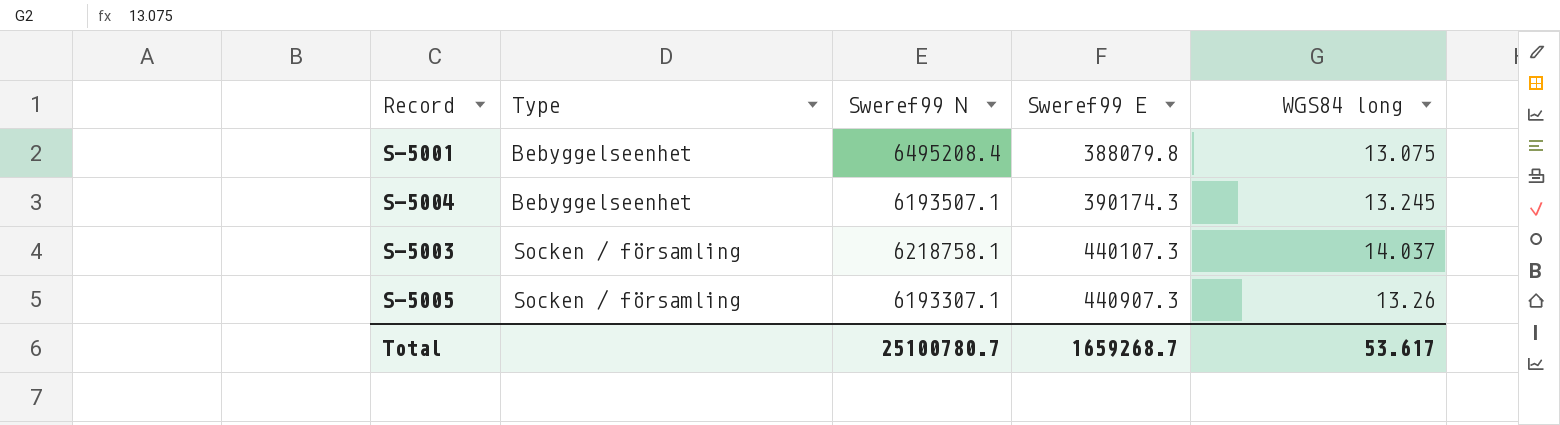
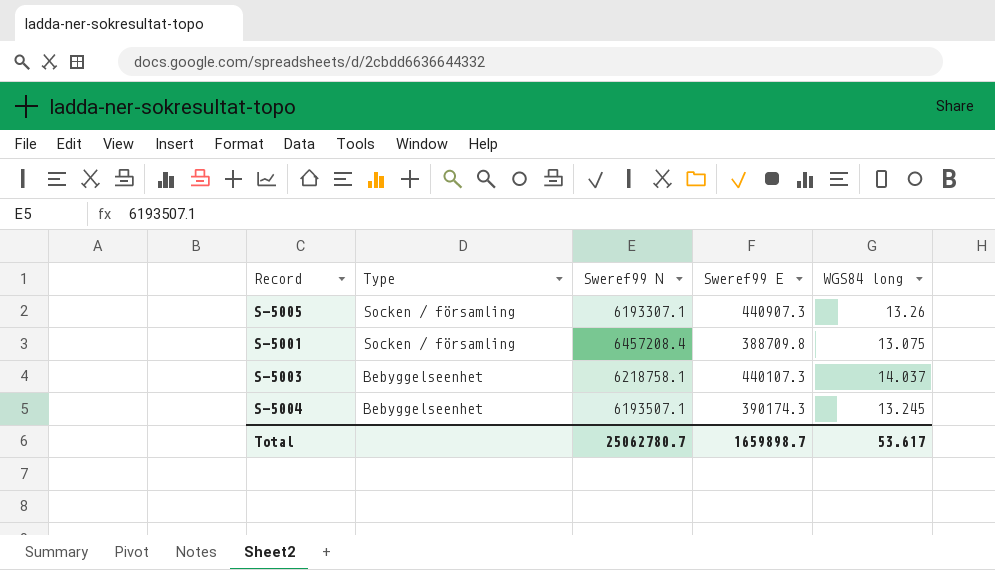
row order: Type ascending -> Type descending
S-5001 | Type: Bebyggelseenhet -> Socken / församling
S-5001 | Sweref99 N: 6495208.4 -> 6457208.4
S-5001 | Sweref99 E: 388079.8 -> 388709.8
S-5003 | Type: Socken / församling -> Bebyggelseenhet
Total | Sweref99 N: 25100780.7 -> 25062780.7
Total | Sweref99 E: 1659268.7 -> 1659898.7

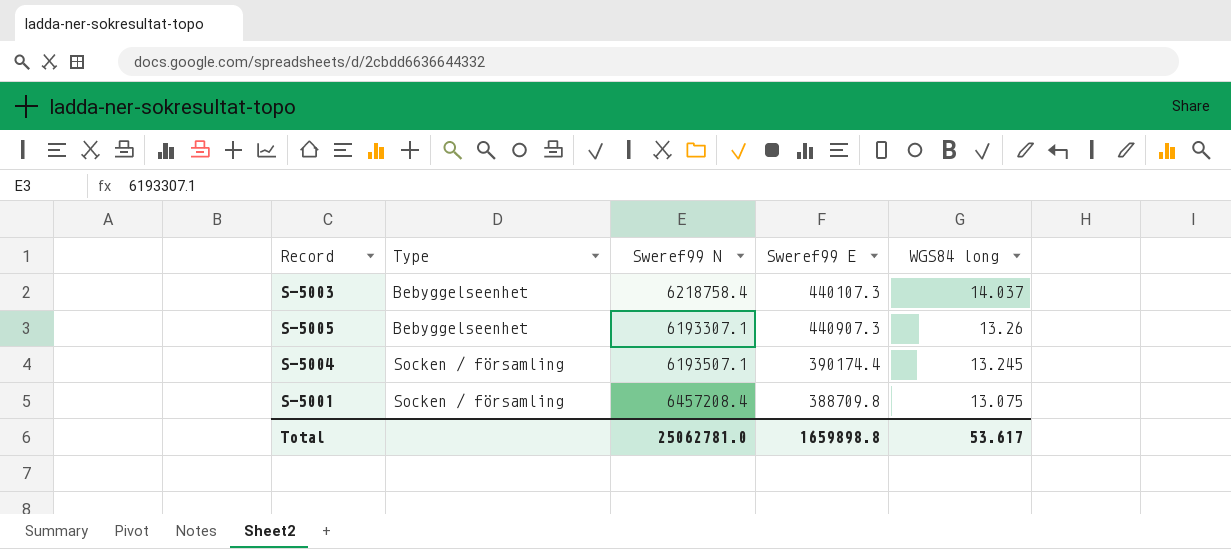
row order: Type descending -> Type ascending
S-5003 | Sweref99 N: 6218758.1 -> 6218758.4
S-5005 | Type: Socken / församling -> Bebyggelseenhet
S-5004 | Type: Bebyggelseenhet -> Socken / församling
S-5004 | Sweref99 E: 390174.3 -> 390174.4
Total | Sweref99 N: 25062780.7 -> 25062781.0
Total | Sweref99 E: 1659898.7 -> 1659898.8

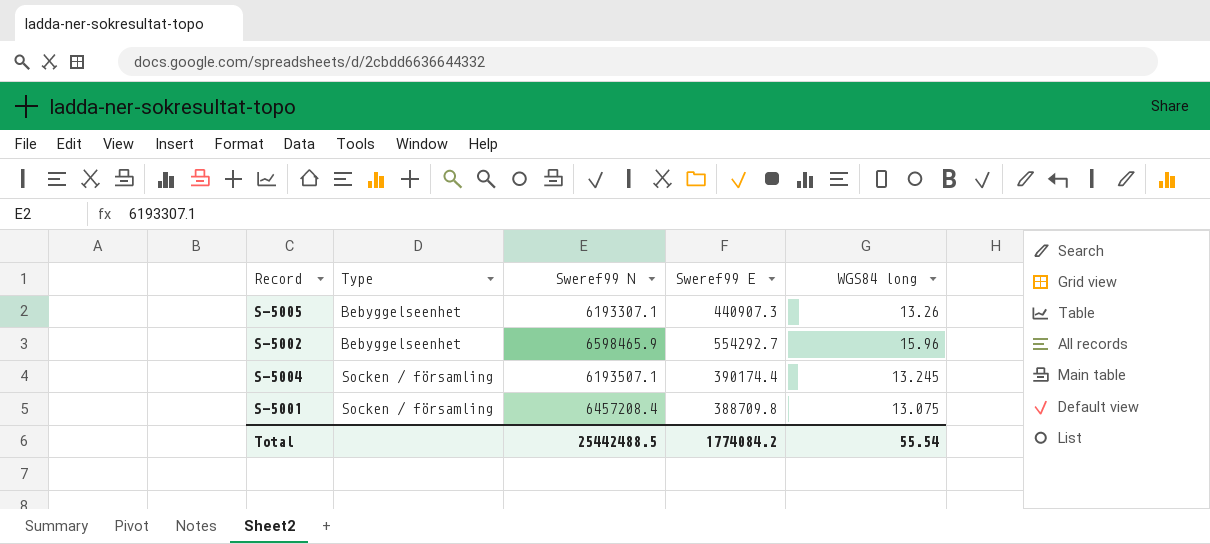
row S-5003: Bebyggelseenhet | 6218758.4 | 440107.3 | 14.037 -> none
row S-5002: none -> Bebyggelseenhet | 6598465.9 | 554292.7 | 15.96
Total | Sweref99 N: 25062781.0 -> 25442488.5
Total | Sweref99 E: 1659898.8 -> 1774084.2
Total | WGS84 long: 53.617 -> 55.54

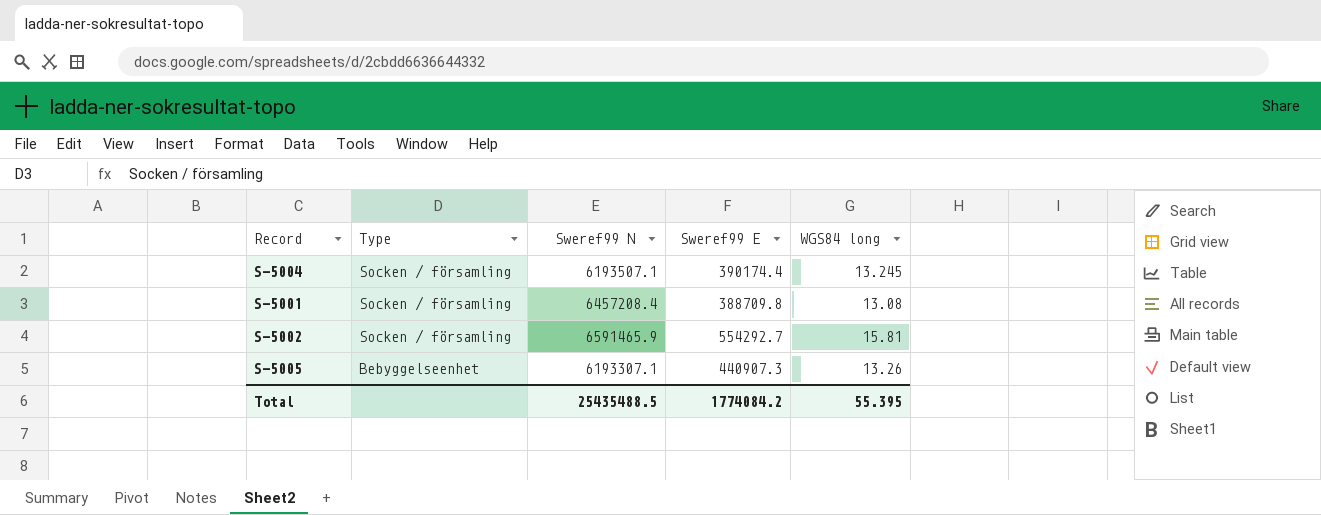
row order: Type ascending -> Type descending
S-5001 | WGS84 long: 13.075 -> 13.08
S-5002 | Type: Bebyggelseenhet -> Socken / församling
S-5002 | Sweref99 N: 6598465.9 -> 6591465.9
S-5002 | WGS84 long: 15.96 -> 15.81
Total | Sweref99 N: 25442488.5 -> 25435488.5
Total | WGS84 long: 55.54 -> 55.395

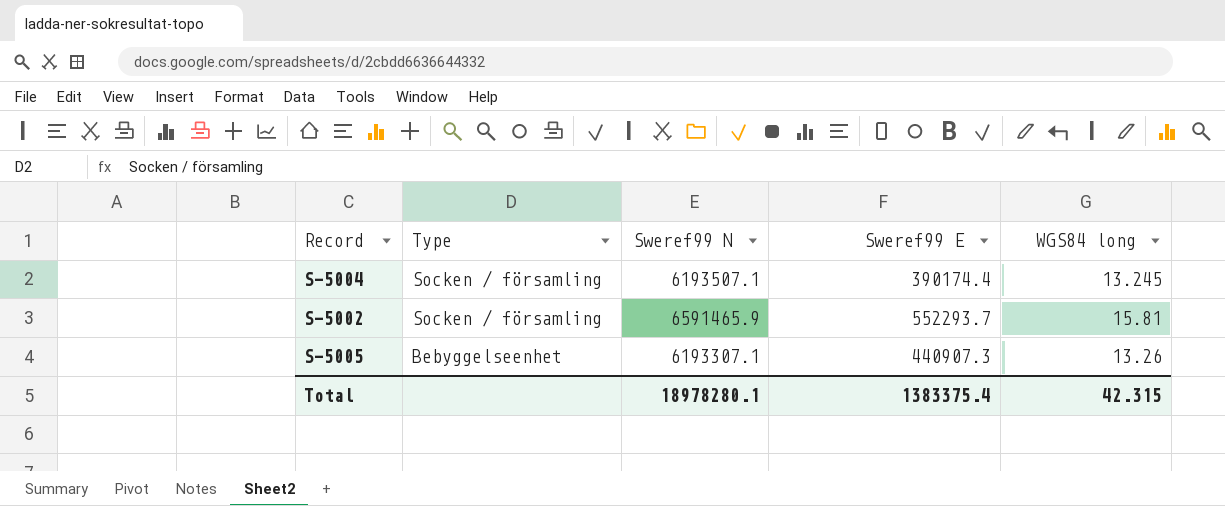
row S-5001: Socken / församling | 6457208.4 | 388709.8 | 13.08 -> none
S-5002 | Sweref99 E: 554292.7 -> 552293.7
Total | Sweref99 N: 25435488.5 -> 18978280.1
Total | Sweref99 E: 1774084.2 -> 1383375.4
Total | WGS84 long: 55.395 -> 42.315

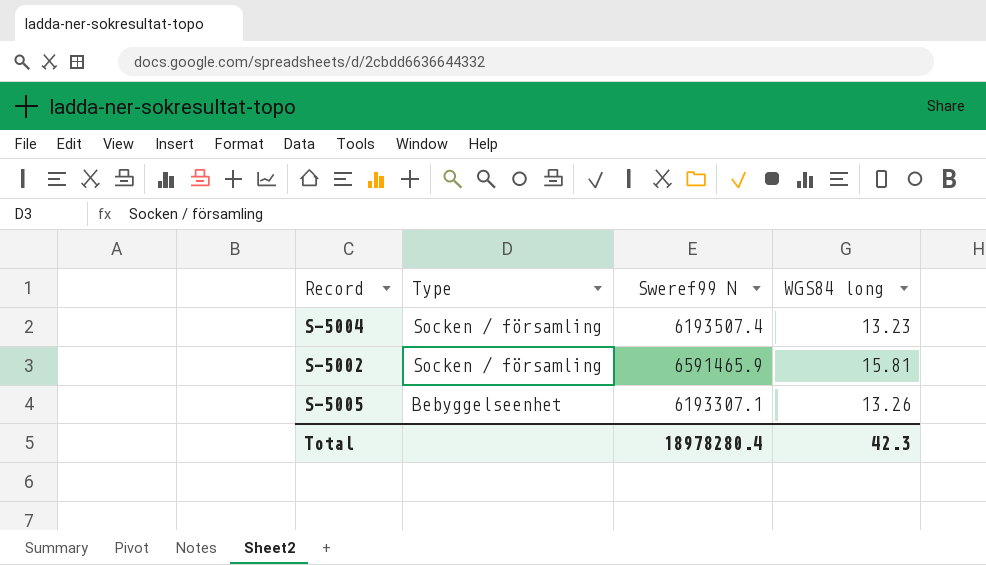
column Sweref99 E | position: 4 -> none
S-5004 | Sweref99 N: 6193507.1 -> 6193507.4
S-5004 | WGS84 long: 13.245 -> 13.23
Total | Sweref99 N: 18978280.1 -> 18978280.4
Total | WGS84 long: 42.315 -> 42.3

